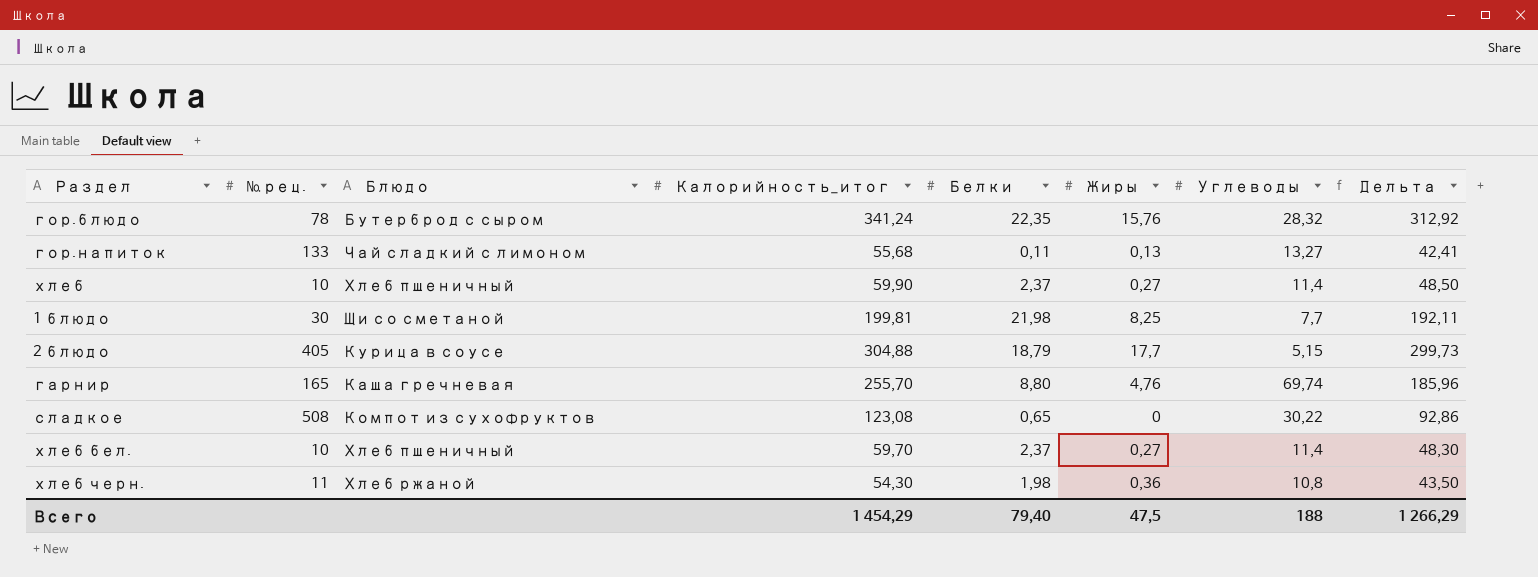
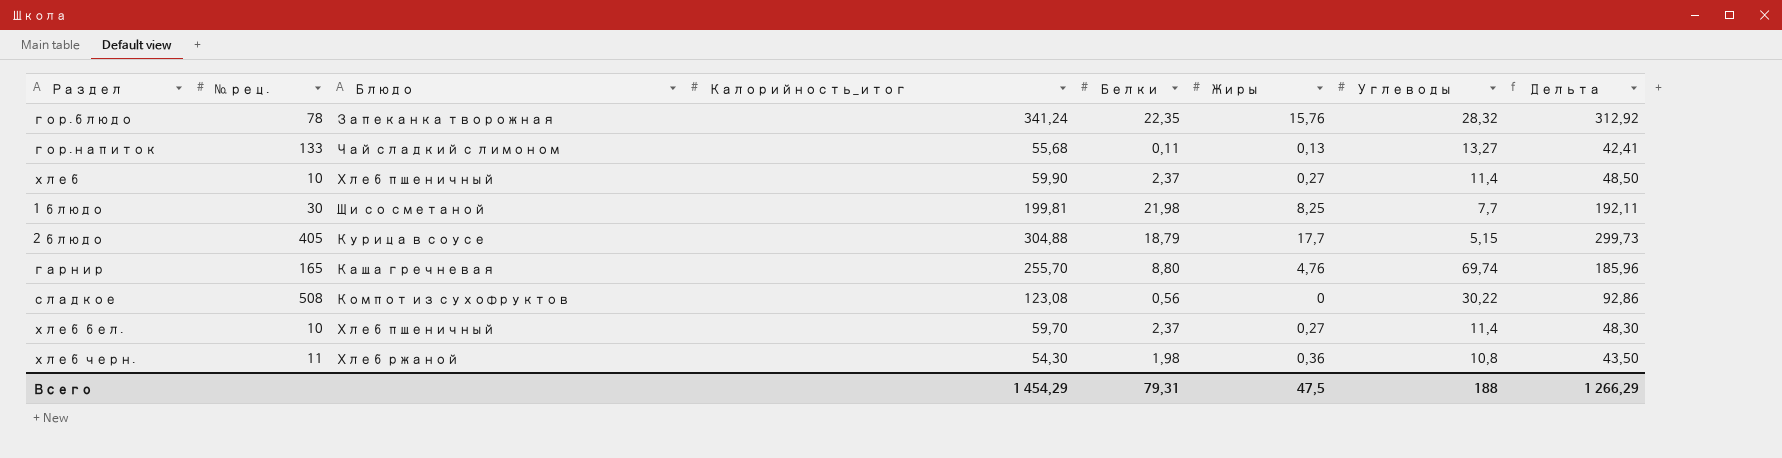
гор.блюдо | Блюдо: Бутерброд с сыром -> Запеканка творожная
сладкое | Белки: 0,65 -> 0,56
Всего | Белки: 79,40 -> 79,31

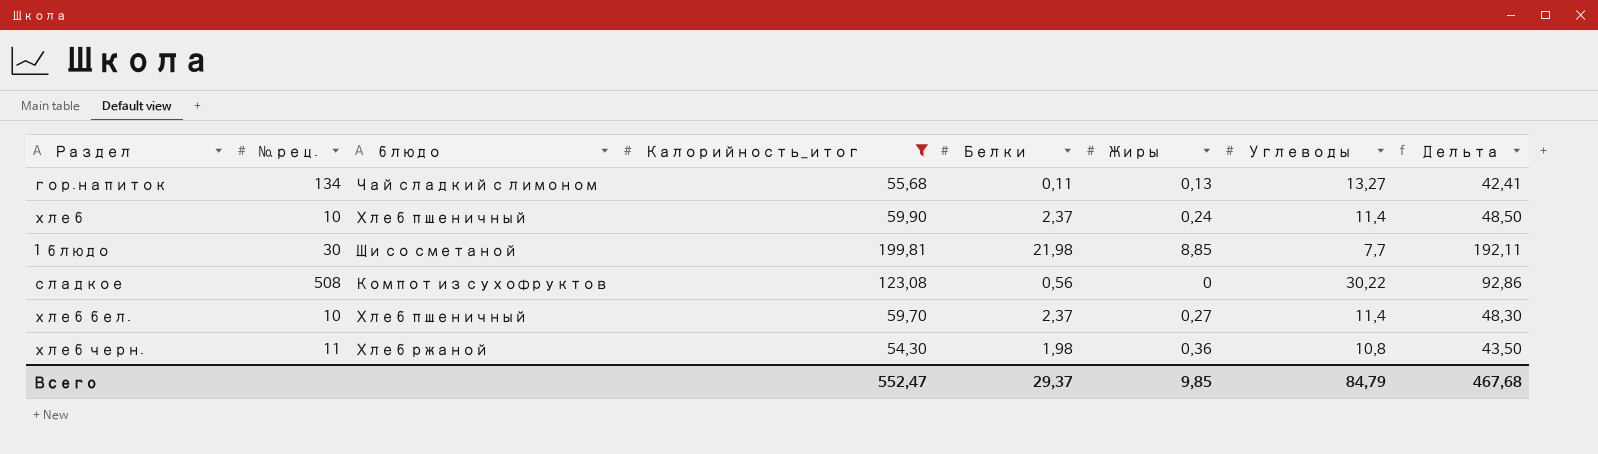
filter: none -> Калорийность_итог <= 199,81
column name: Блюдо -> блюдо
гор.напиток | № рец.: 133 -> 134
хлеб | Жиры: 0,27 -> 0,24
1 блюдо | Жиры: 8,25 -> 8,85
Всего | Калорийность_итог: 1 454,29 -> 552,47
Всего | Белки: 79,31 -> 29,37
Всего | Жиры: 47,5 -> 9,85
Всего | Углеводы: 188 -> 84,79
Всего | Дельта: 1 266,29 -> 467,68

